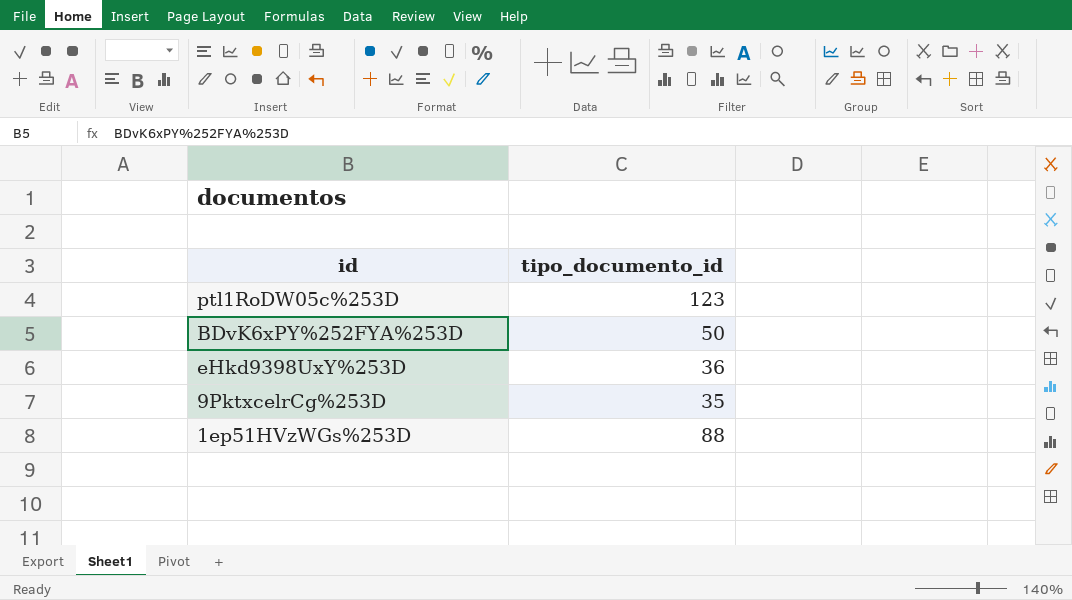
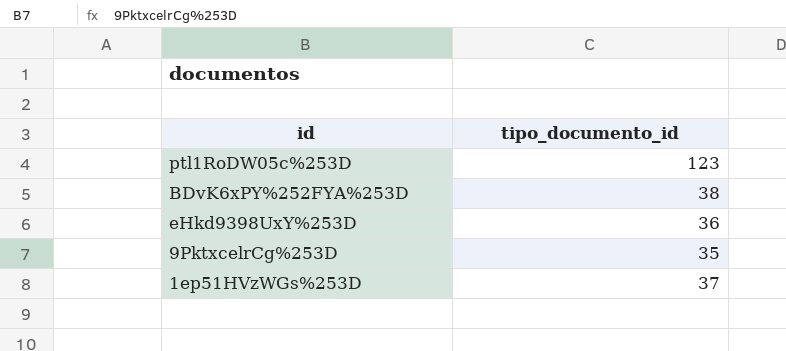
BDvK6xPY%252FYA%253D | tipo_documento_id: 50 -> 38
1ep51HVzWGs%253D | tipo_documento_id: 88 -> 37

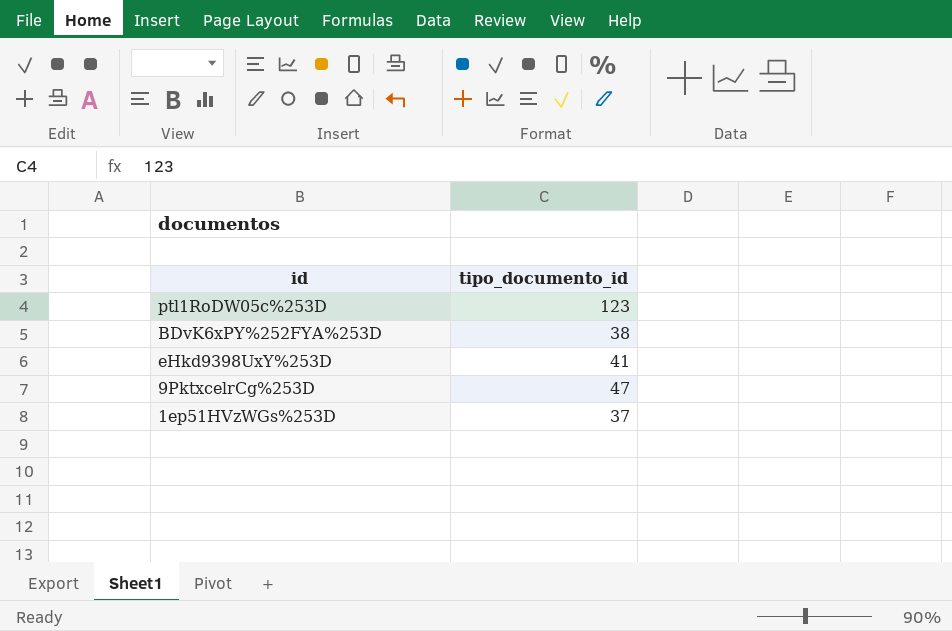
eHkd9398UxY%253D | tipo_documento_id: 36 -> 41
9PktxcelrCg%253D | tipo_documento_id: 35 -> 47

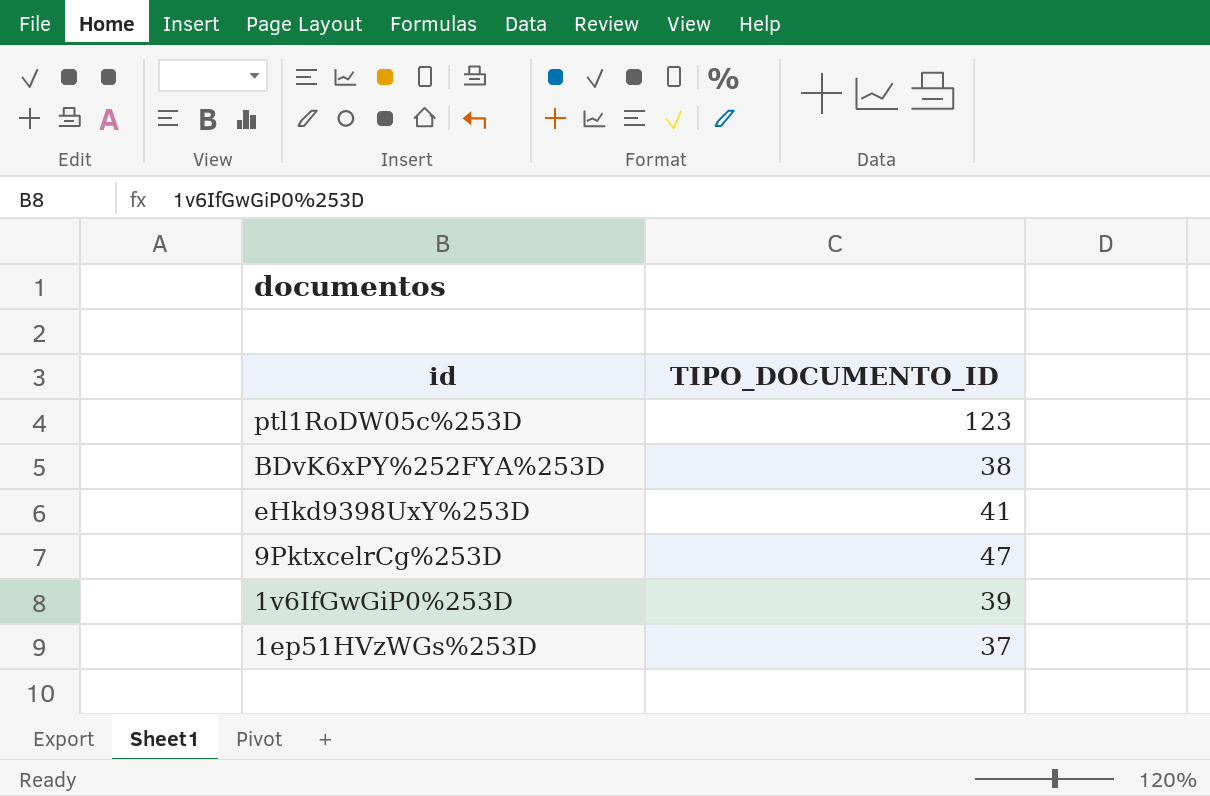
column name: tipo_documento_id -> TIPO_DOCUMENTO_ID
row 1v6IfGwGiP0%253D: none -> 39

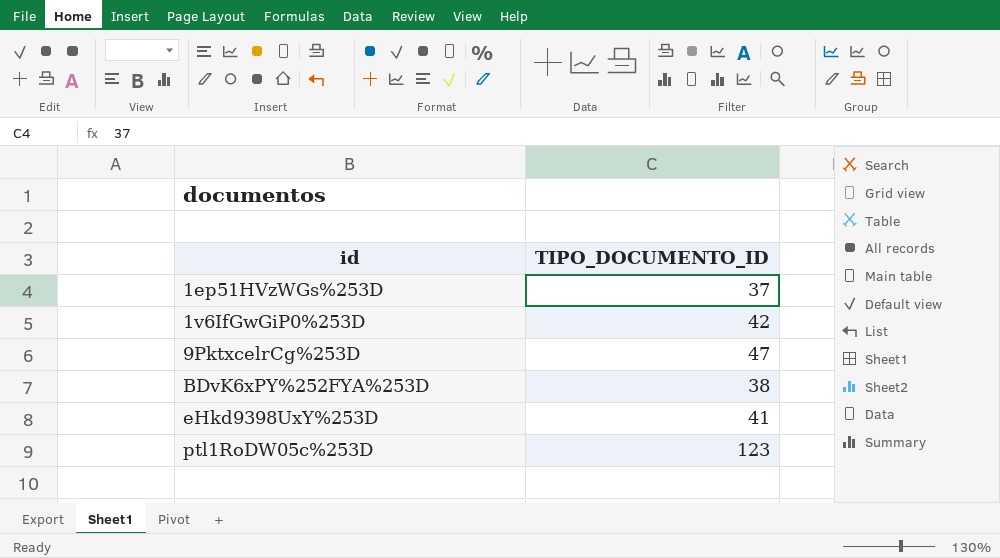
row order: none -> id ascending
1v6IfGwGiP0%253D | TIPO_DOCUMENTO_ID: 39 -> 42

